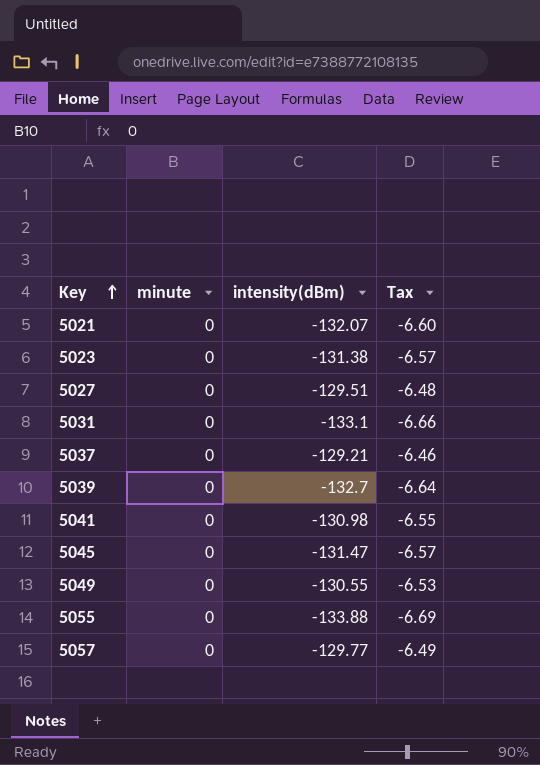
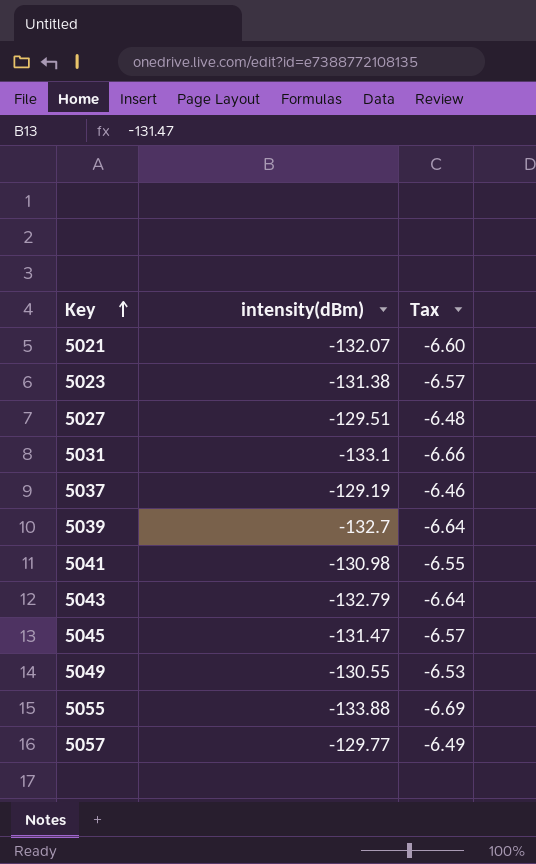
column minute | position: 2 -> none
5037 | intensity(dBm): -129.21 -> -129.19
row 5043: none -> -132.79 | -6.64

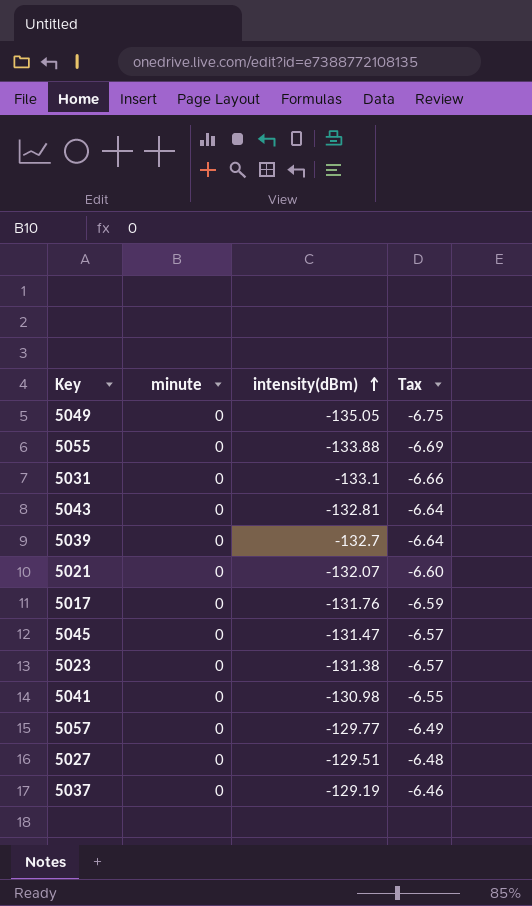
row order: Key ascending -> intensity(dBm) ascending
column minute | position: none -> 2
5049 | intensity(dBm): -130.55 -> -135.05
5049 | Tax: -6.53 -> -6.75
5043 | intensity(dBm): -132.79 -> -132.81
row 5017: none -> 0 | -131.76 | -6.59

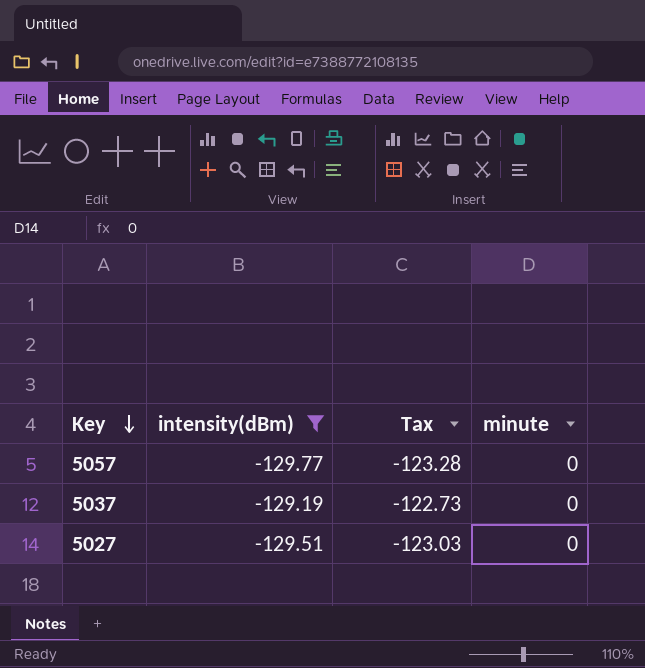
filter: none -> intensity(dBm) >= -129.77
row order: intensity(dBm) ascending -> Key descending
column Tax | formula: [intensity(dBm)] * 0.05 -> [intensity(dBm)] * 0.95
column minute | position: 2 -> 4

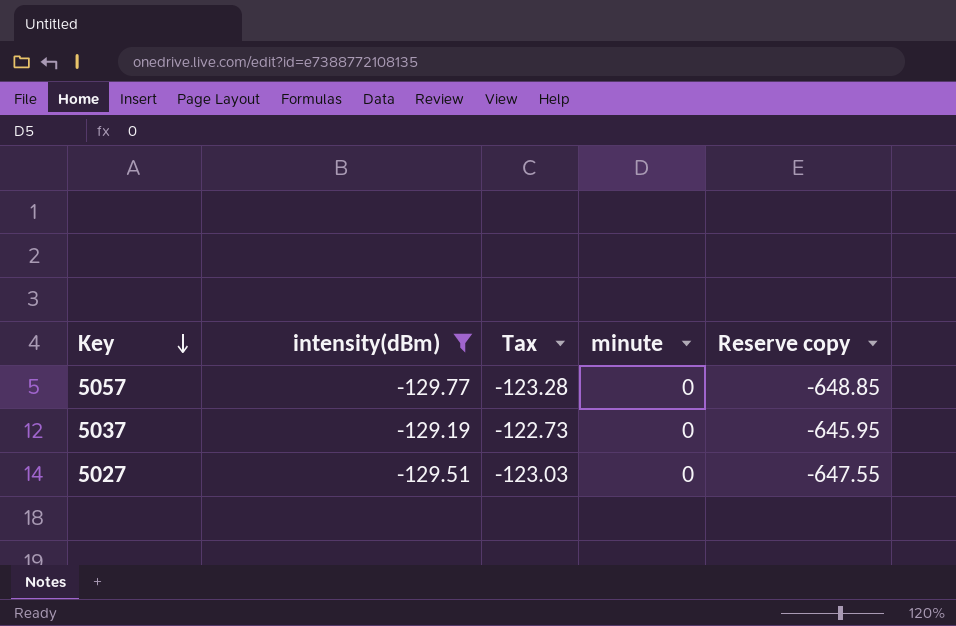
column Reserve copy | formula: none -> [intensity(dBm)] * 5

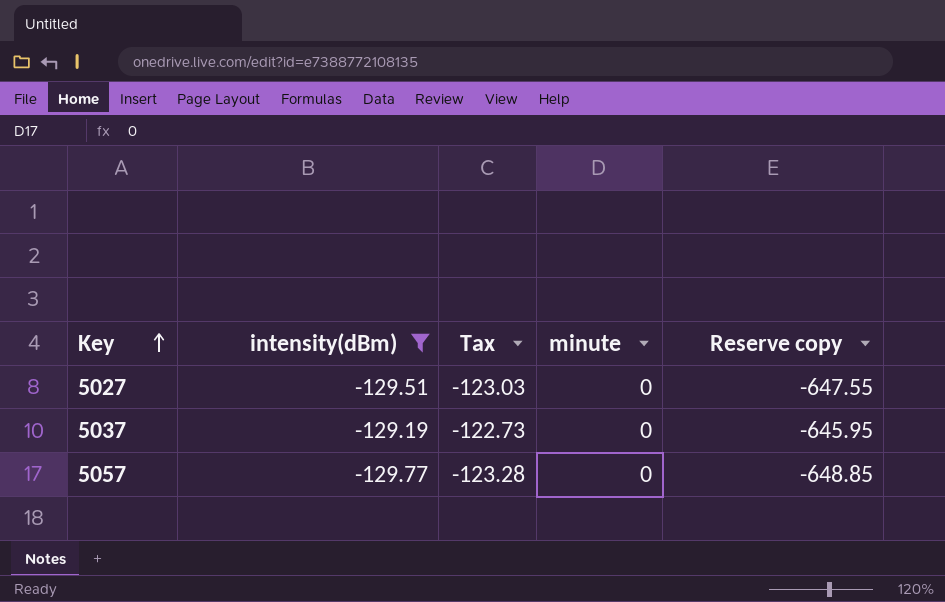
row order: Key descending -> Key ascending

